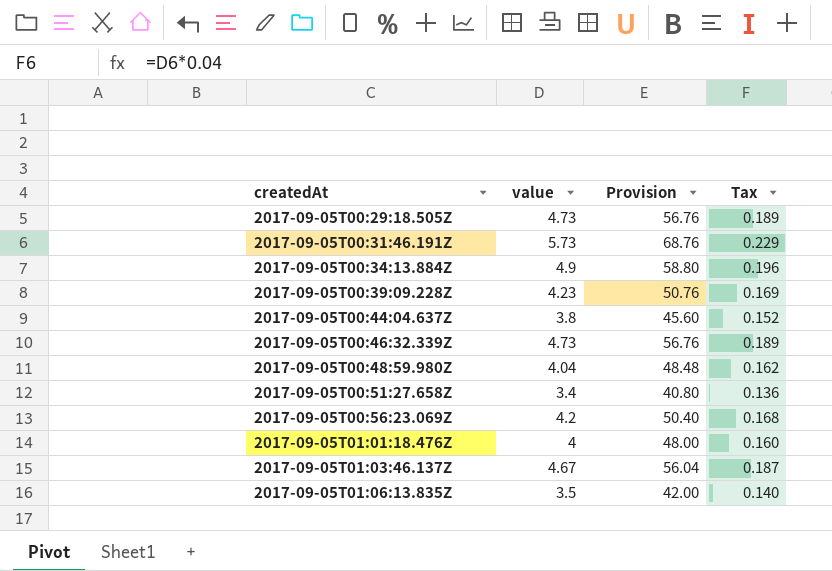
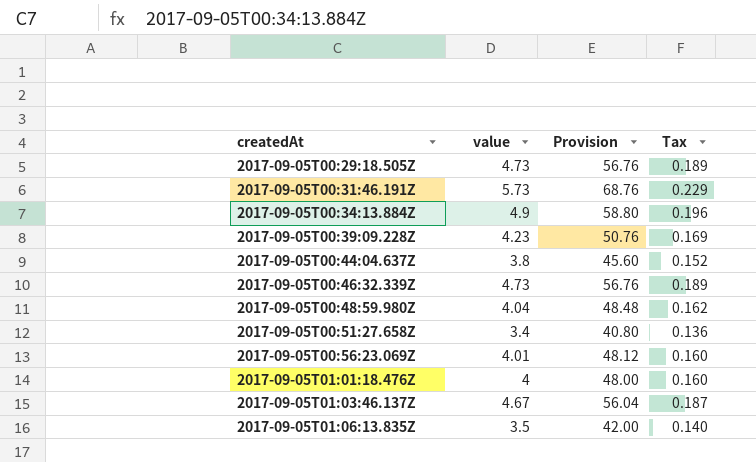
2017-09-05T00:56:23.069Z | value: 4.2 -> 4.01
2017-09-05T00:56:23.069Z | Provision: 50.40 -> 48.12
2017-09-05T00:56:23.069Z | Tax: 0.168 -> 0.160

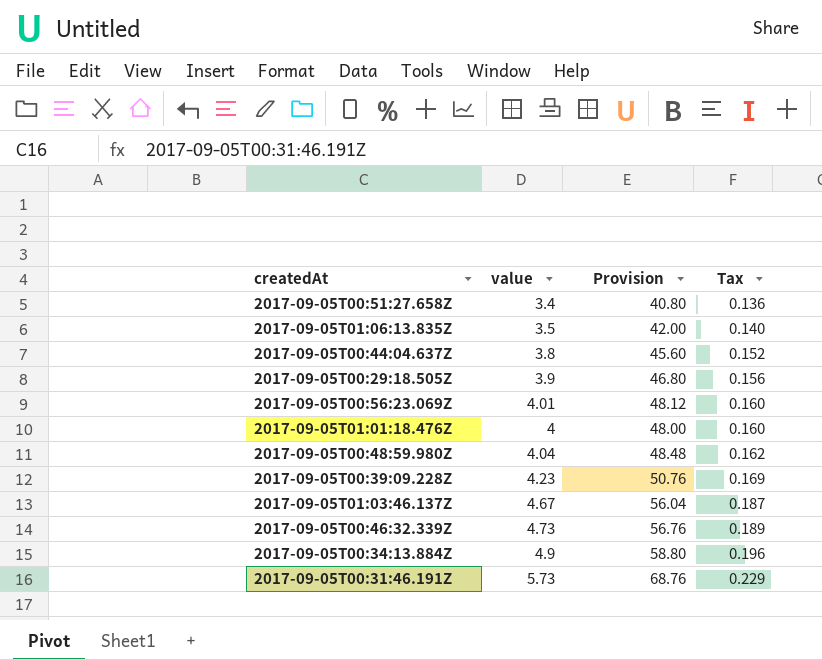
row order: createdAt ascending -> Tax ascending
2017-09-05T00:29:18.505Z | value: 4.73 -> 3.9
2017-09-05T00:29:18.505Z | Provision: 56.76 -> 46.80
2017-09-05T00:29:18.505Z | Tax: 0.189 -> 0.156

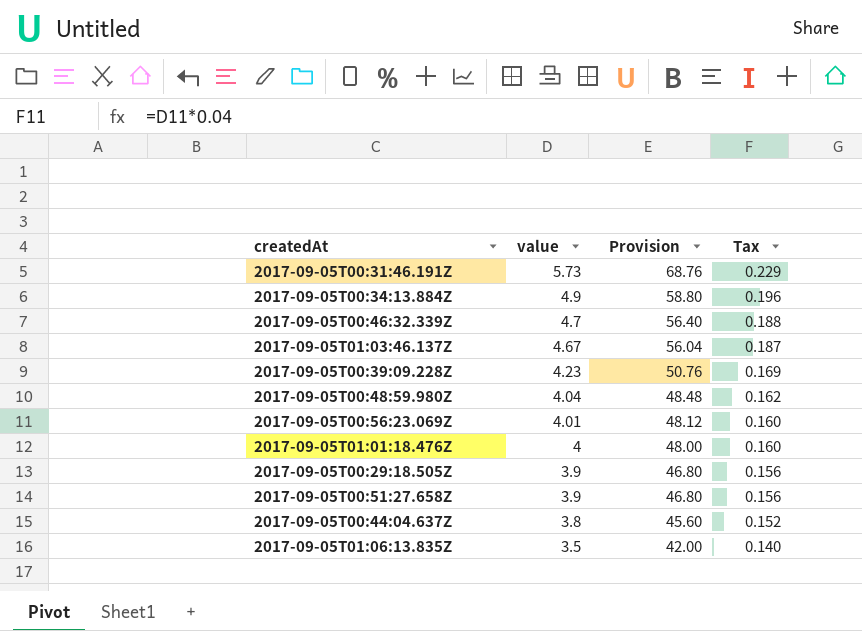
row order: Tax ascending -> value descending
2017-09-05T00:46:32.339Z | value: 4.73 -> 4.7
2017-09-05T00:46:32.339Z | Provision: 56.76 -> 56.40
2017-09-05T00:46:32.339Z | Tax: 0.189 -> 0.188
2017-09-05T00:51:27.658Z | value: 3.4 -> 3.9
2017-09-05T00:51:27.658Z | Provision: 40.80 -> 46.80
2017-09-05T00:51:27.658Z | Tax: 0.136 -> 0.156

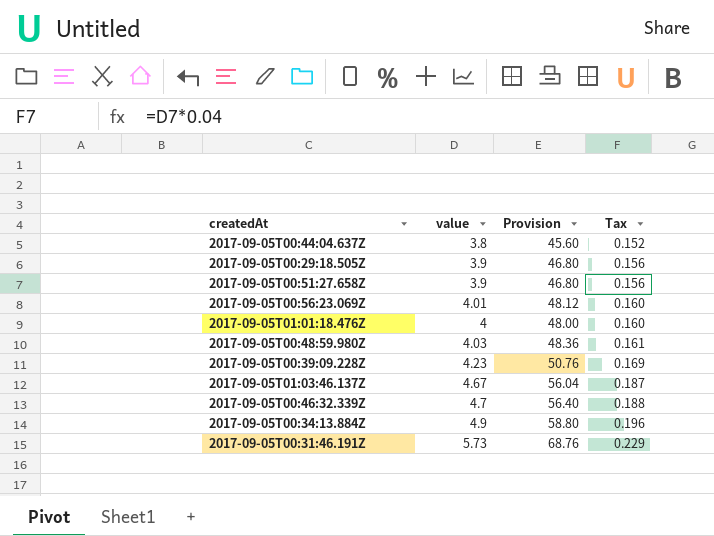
row order: value descending -> Tax ascending
row 2017-09-05T01:06:13.835Z: 3.5 | 42.00 | 0.140 -> none
2017-09-05T00:48:59.980Z | value: 4.04 -> 4.03
2017-09-05T00:48:59.980Z | Provision: 48.48 -> 48.36
2017-09-05T00:48:59.980Z | Tax: 0.162 -> 0.161

